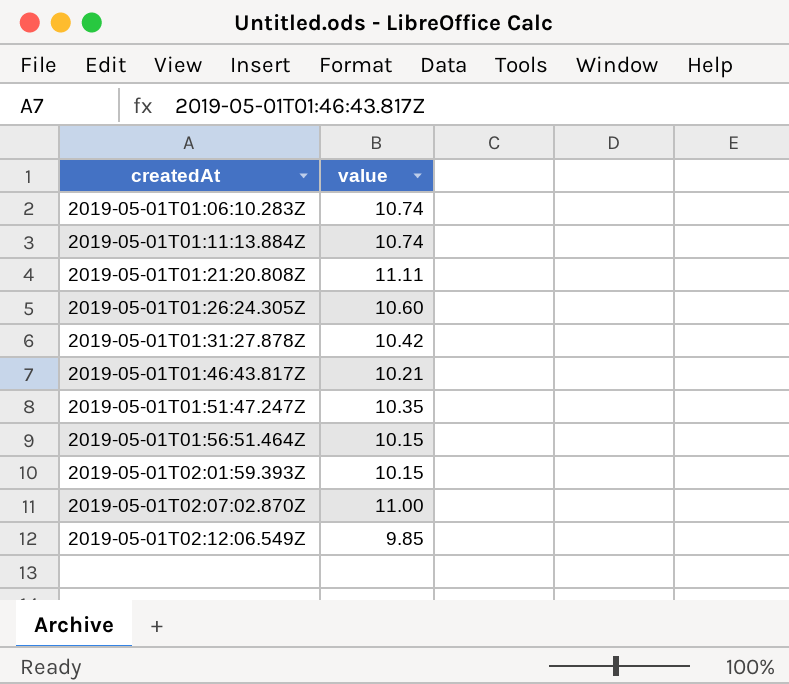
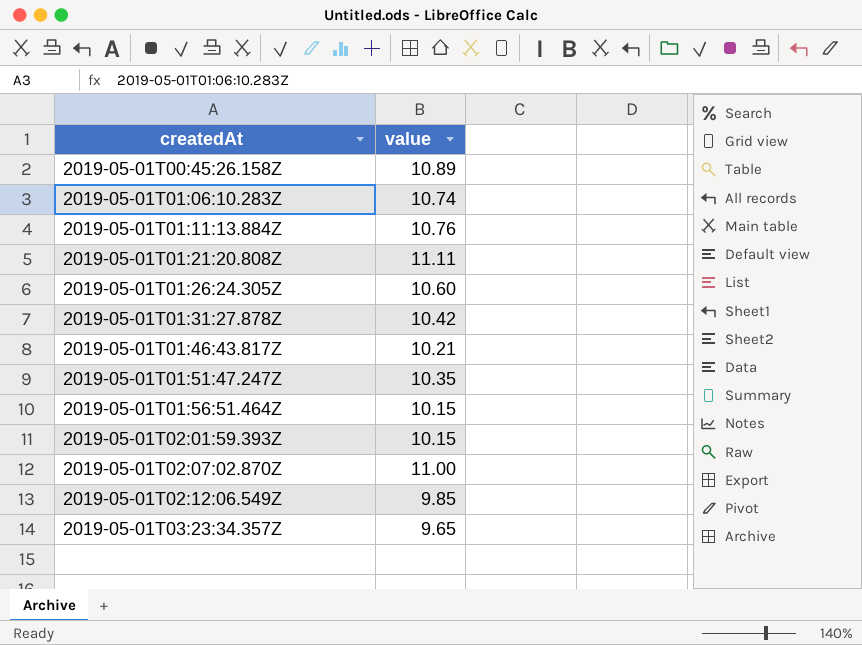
row 2019-05-01T00:45:26.158Z: none -> 10.89
2019-05-01T01:11:13.884Z | value: 10.74 -> 10.76
row 2019-05-01T03:23:34.357Z: none -> 9.65

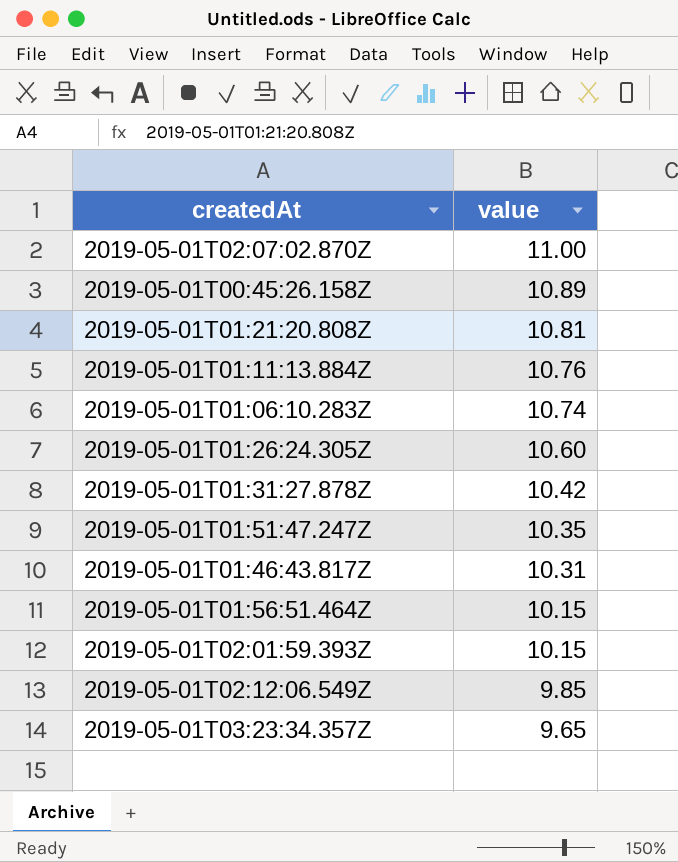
row order: createdAt ascending -> value descending
2019-05-01T01:21:20.808Z | value: 11.11 -> 10.81
2019-05-01T01:46:43.817Z | value: 10.21 -> 10.31

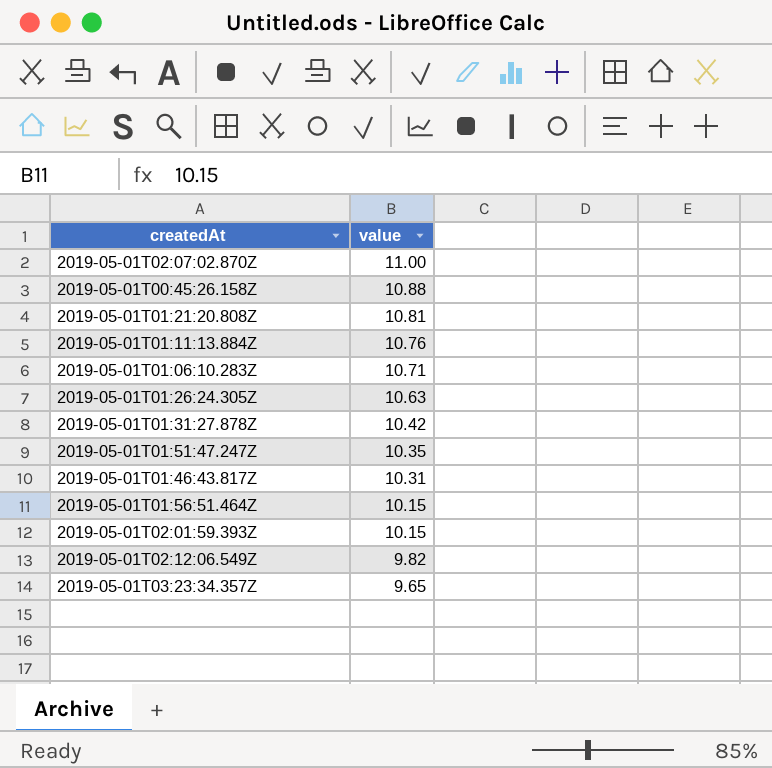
2019-05-01T00:45:26.158Z | value: 10.89 -> 10.88
2019-05-01T01:06:10.283Z | value: 10.74 -> 10.71
2019-05-01T01:26:24.305Z | value: 10.60 -> 10.63
2019-05-01T02:12:06.549Z | value: 9.85 -> 9.82

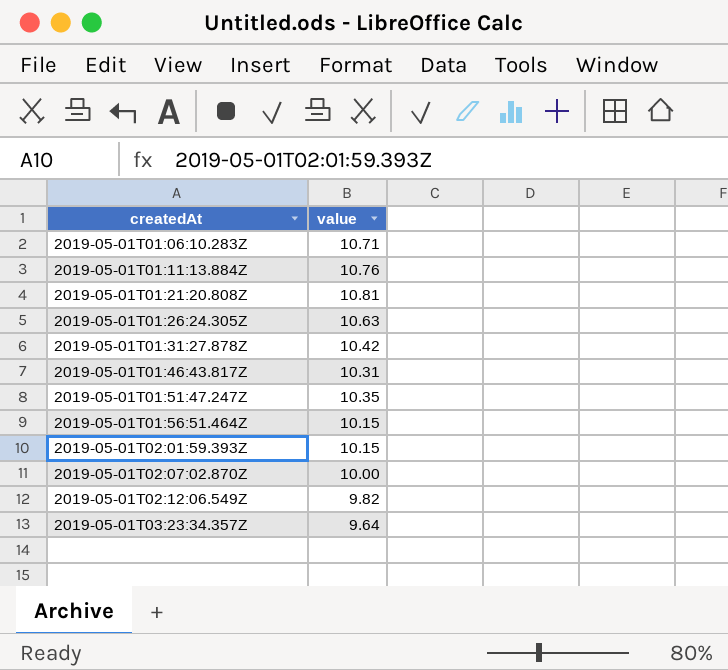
row order: value descending -> createdAt ascending
row 2019-05-01T00:45:26.158Z: 10.88 -> none
2019-05-01T02:07:02.870Z | value: 11.00 -> 10.00
2019-05-01T03:23:34.357Z | value: 9.65 -> 9.64

